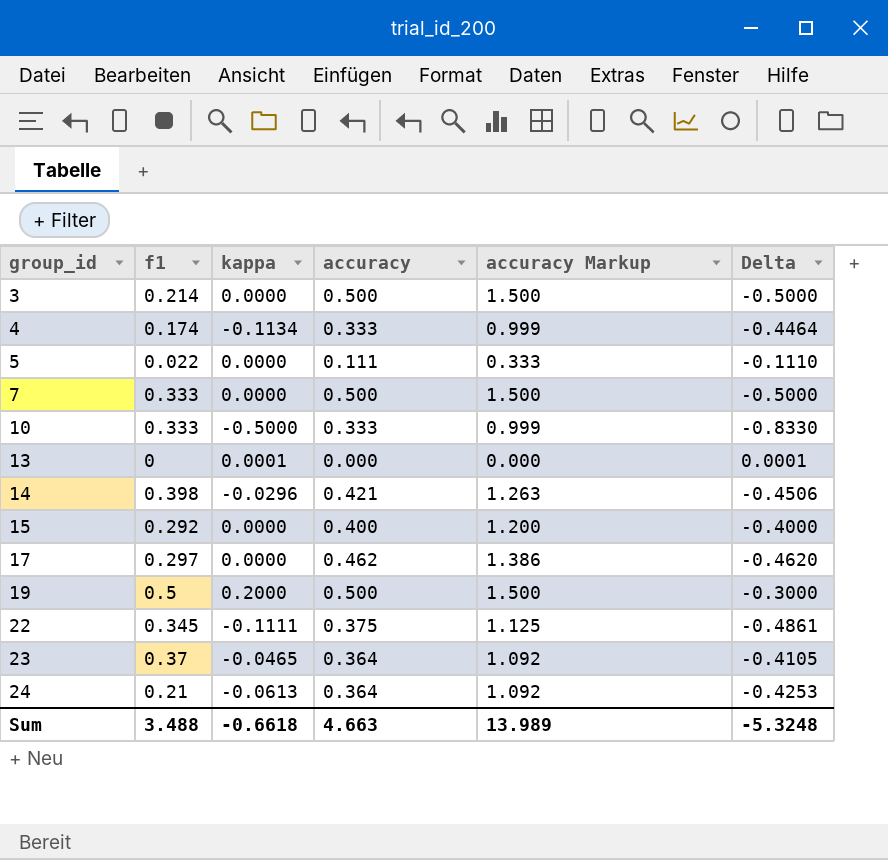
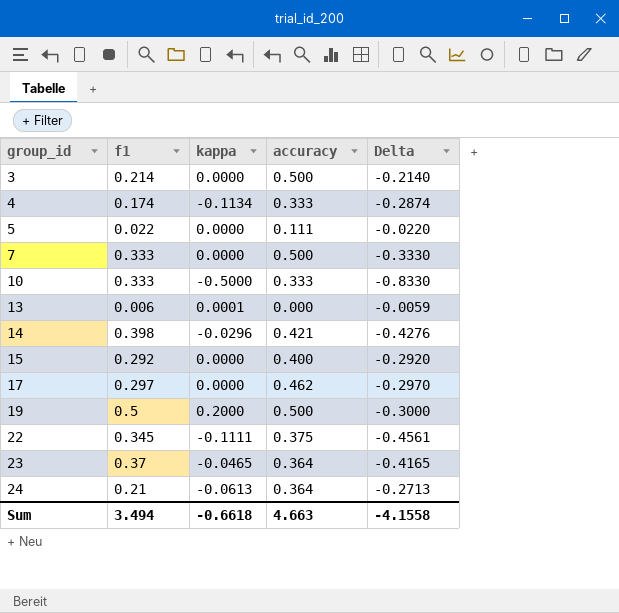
column accuracy Markup | formula: [accuracy] * 3 -> none
column Delta | formula: [kappa] - [accuracy] -> [kappa] - [f1]
13 | f1: 0 -> 0.006
Sum | f1: 3.488 -> 3.494
Sum | Delta: -5.3248 -> -4.1558

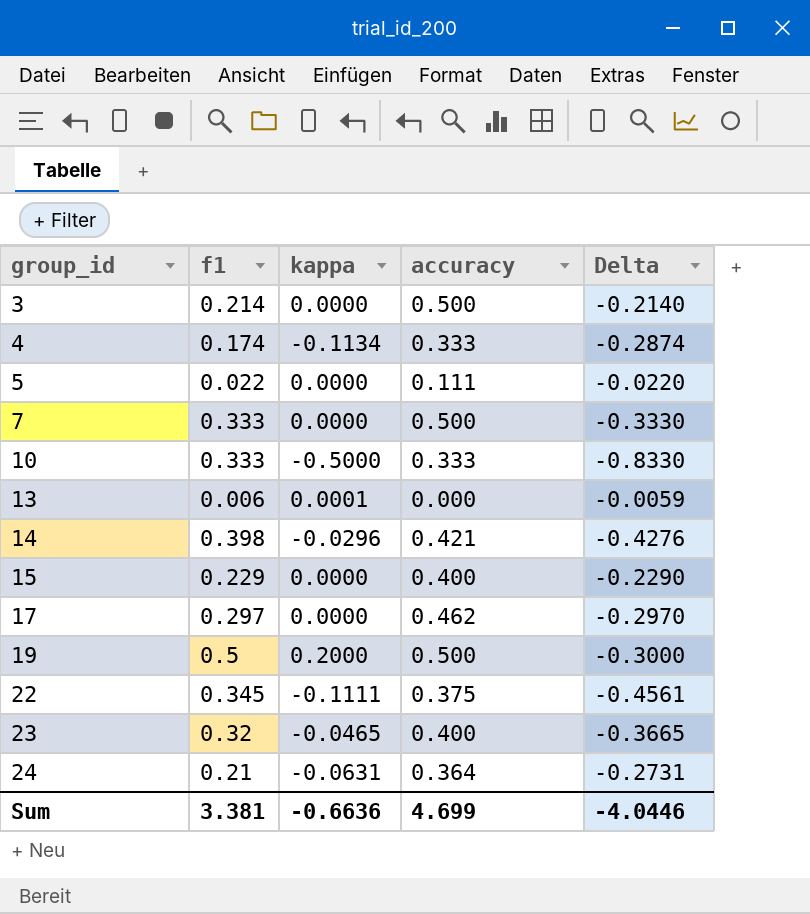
15 | f1: 0.292 -> 0.229
15 | Delta: -0.2920 -> -0.2290
23 | f1: 0.37 -> 0.32
23 | accuracy: 0.364 -> 0.400
23 | Delta: -0.4165 -> -0.3665
24 | kappa: -0.0613 -> -0.0631
24 | Delta: -0.2713 -> -0.2731
Sum | f1: 3.494 -> 3.381
Sum | kappa: -0.6618 -> -0.6636
Sum | accuracy: 4.663 -> 4.699
Sum | Delta: -4.1558 -> -4.0446

